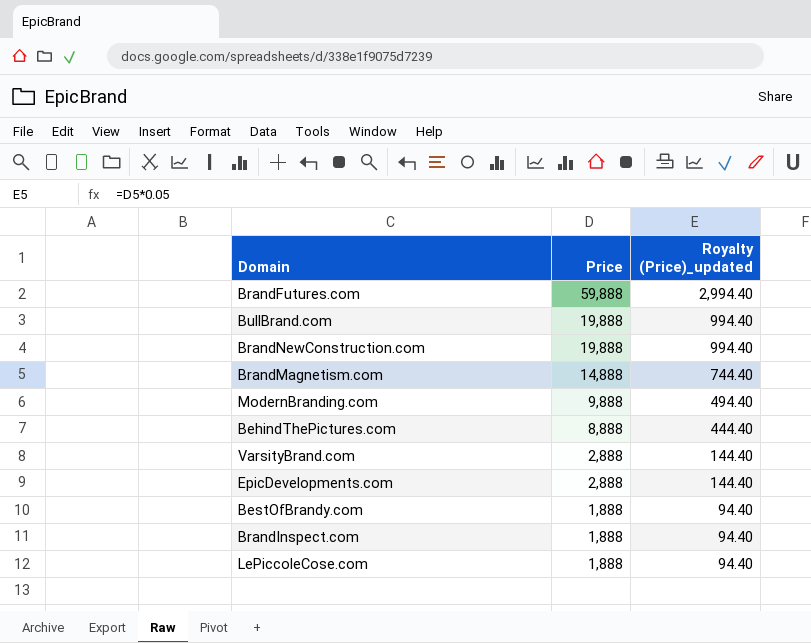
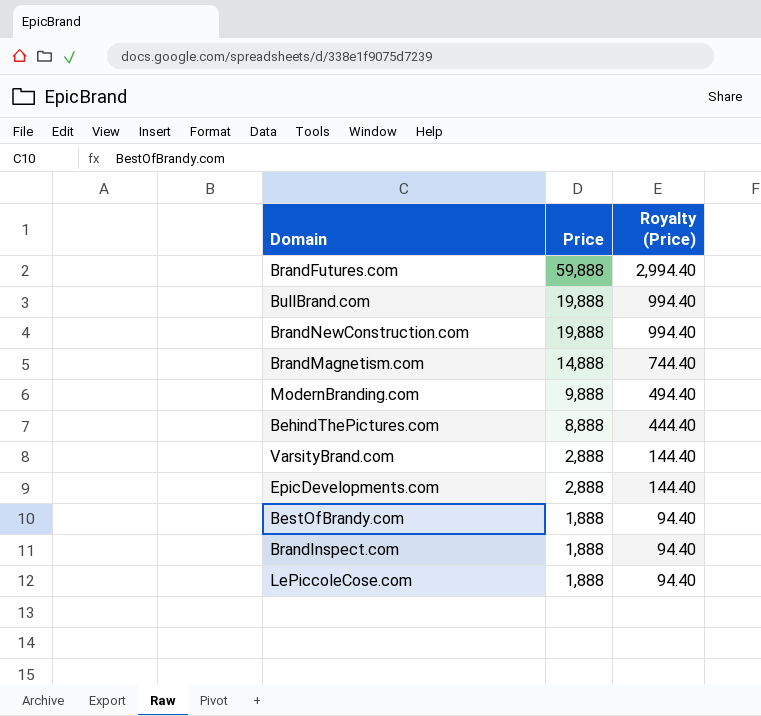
column name: Royalty (Price)_updated -> Royalty (Price)

